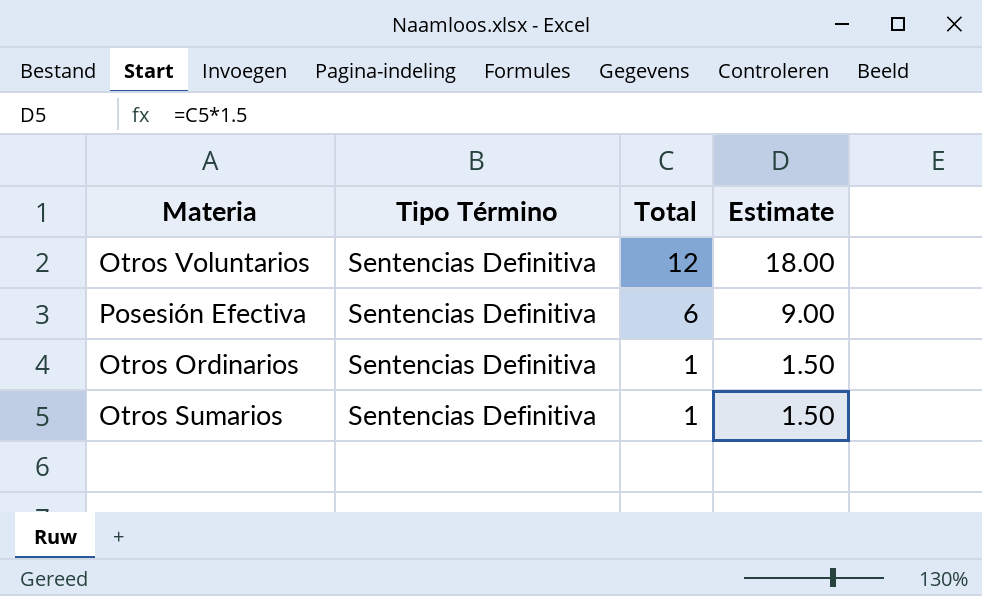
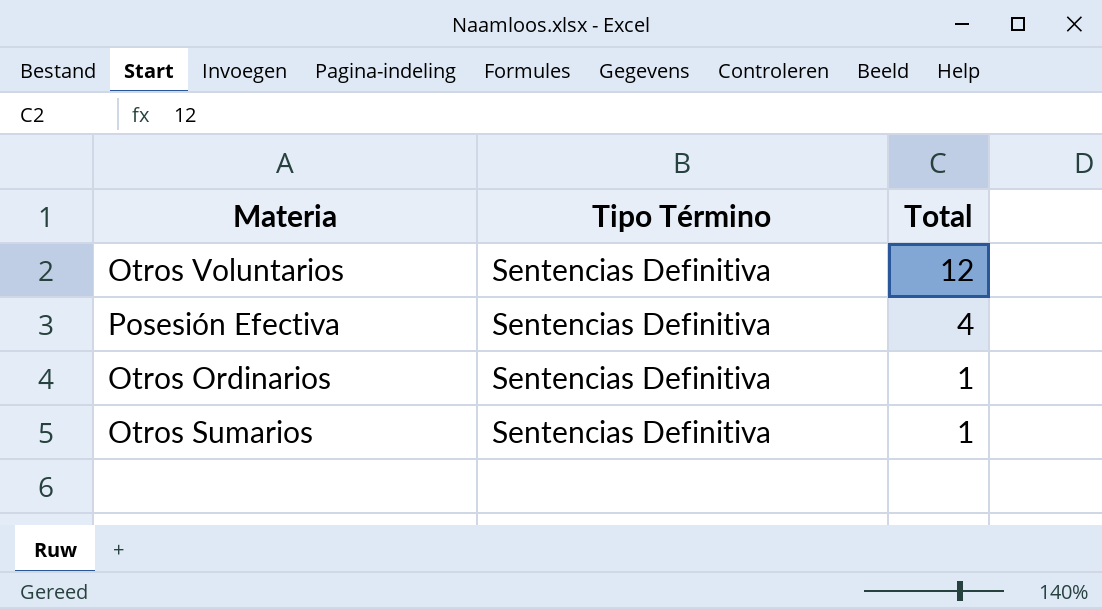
column Estimate | formula: [Total] * 1.5 -> none
Posesión Efectiva | Total: 6 -> 4

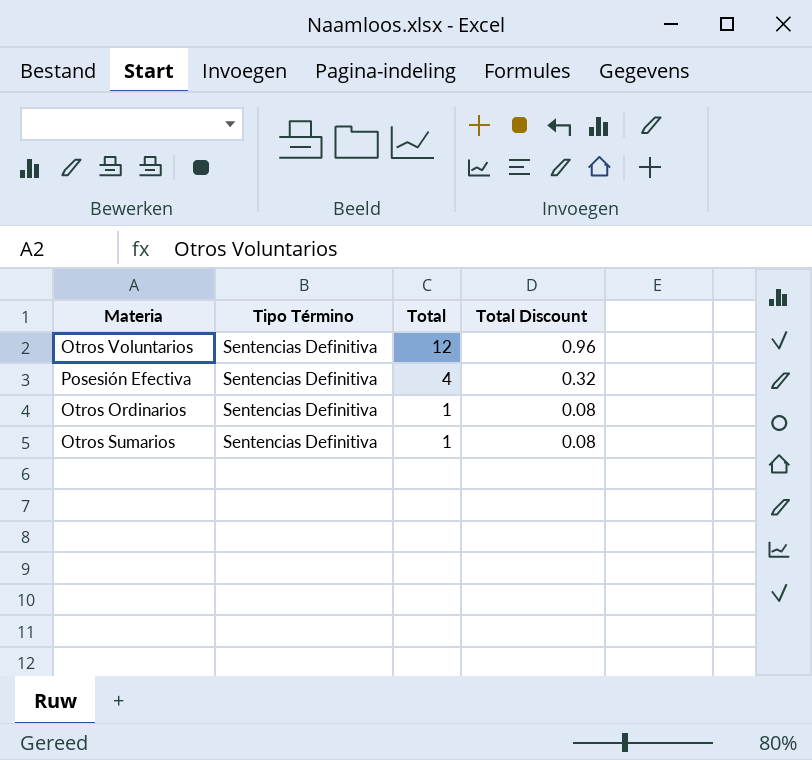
column Total Discount | formula: none -> [Total] * 0.08

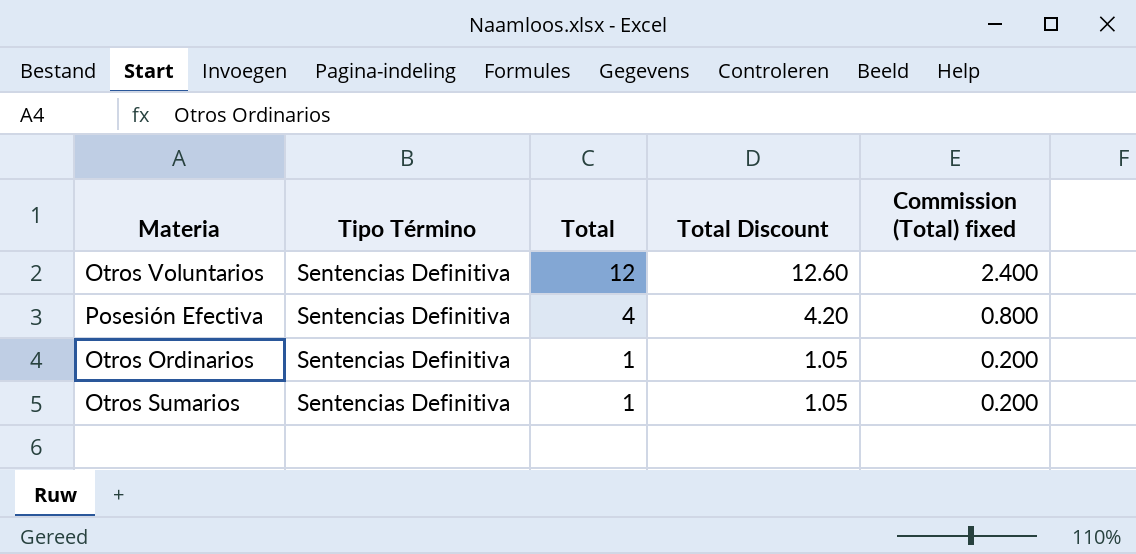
column Total Discount | formula: [Total] * 0.08 -> [Total] * 1.05
column Commission (Total) fixed | formula: none -> [Total] * 0.2

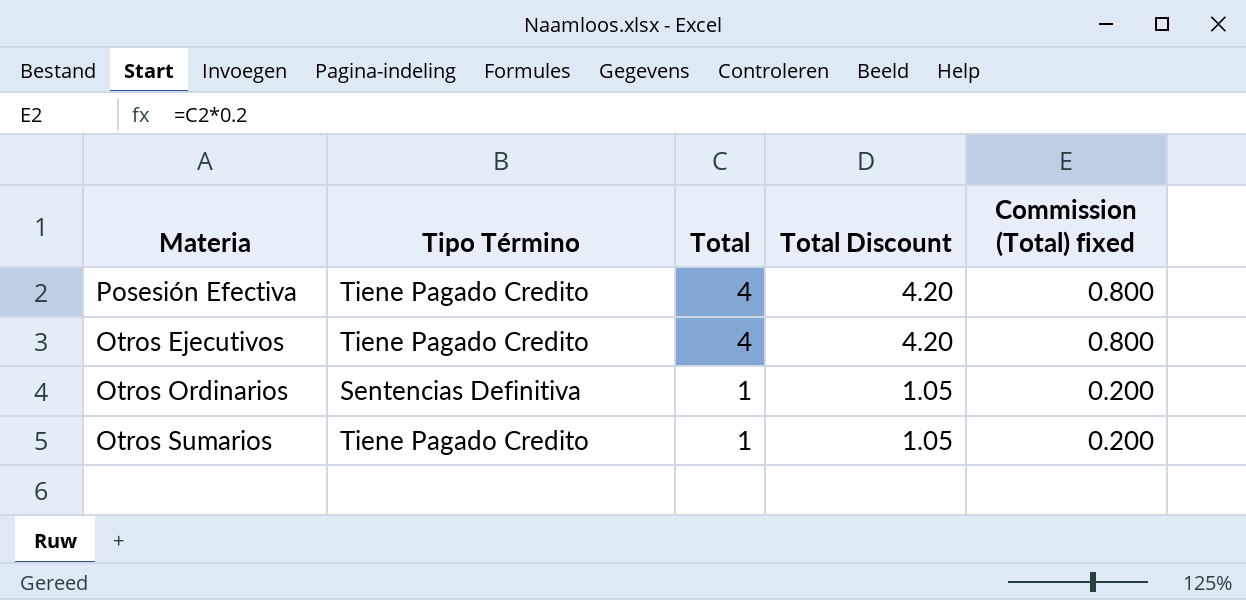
row Otros Voluntarios: Sentencias Definitiva | 12 | 12.60 | 2.400 -> none
Posesión Efectiva | Tipo Término: Sentencias Definitiva -> Tiene Pagado Credito
row Otros Ejecutivos: none -> Tiene Pagado Credito | 4 | 4.20 | 0.800
Otros Sumarios | Tipo Término: Sentencias Definitiva -> Tiene Pagado Credito

